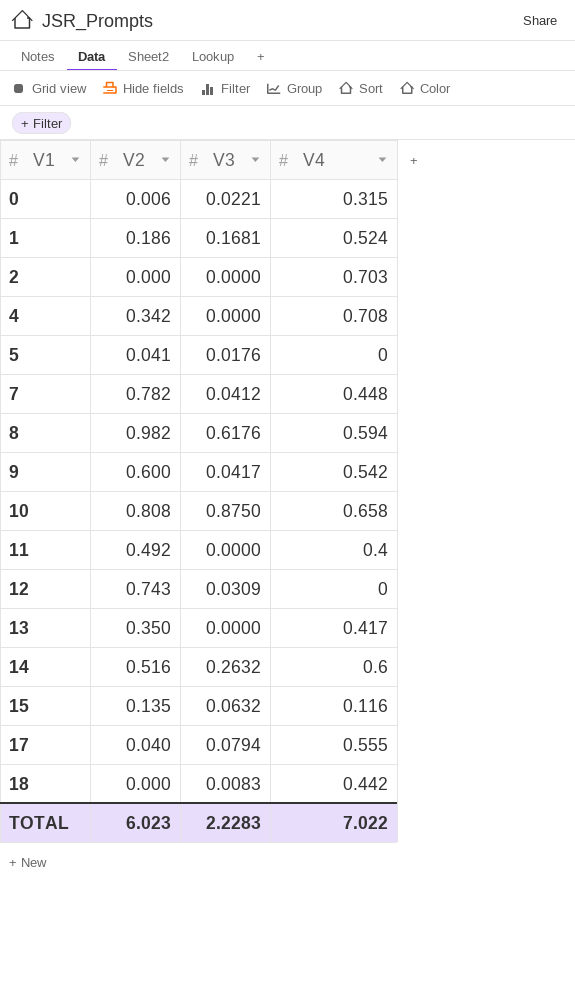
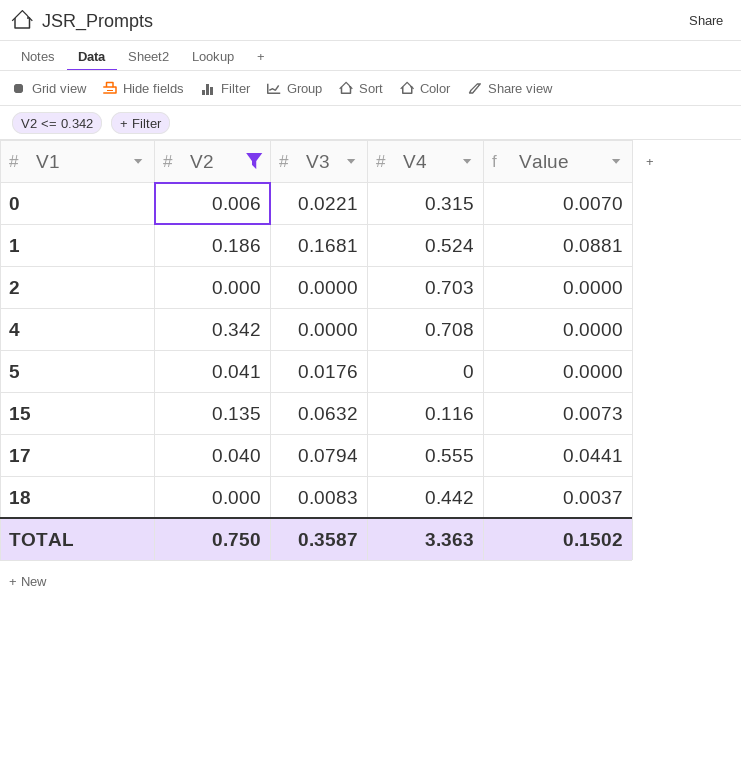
filter: none -> V2 <= 0.342
column Value | formula: none -> [V3] * [V4]
TOTAL | V2: 6.023 -> 0.750
TOTAL | V3: 2.2283 -> 0.3587
TOTAL | V4: 7.022 -> 3.363

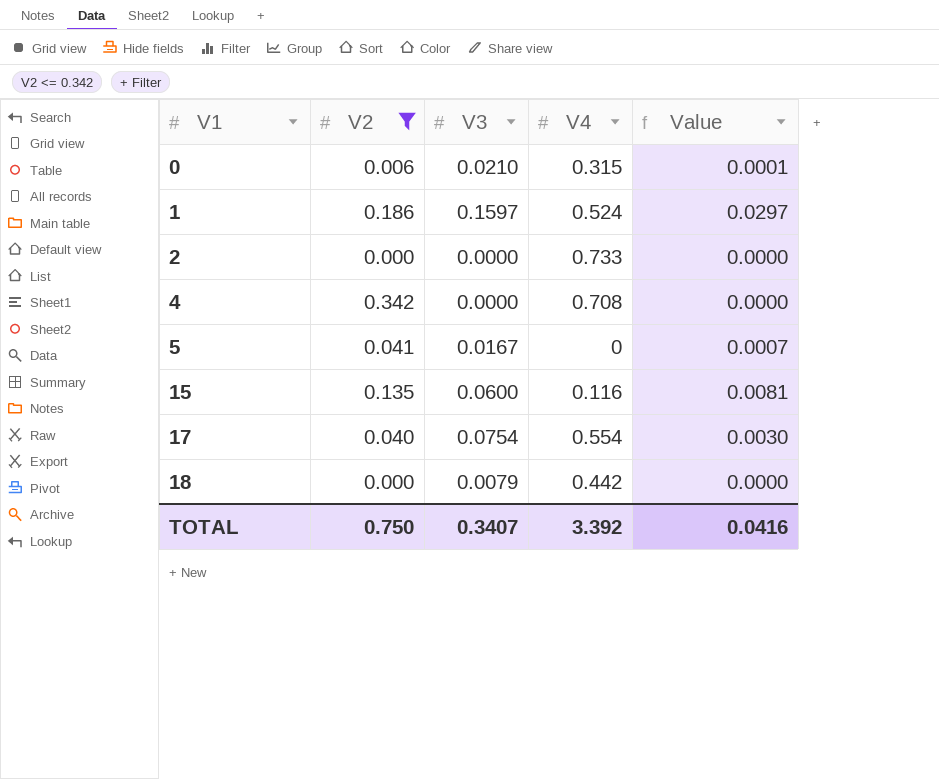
column Value | formula: [V3] * [V4] -> [V2] * [V3]
0 | V3: 0.0221 -> 0.0210
1 | V3: 0.1681 -> 0.1597
2 | V4: 0.703 -> 0.733
5 | V3: 0.0176 -> 0.0167
15 | V3: 0.0632 -> 0.0600
17 | V3: 0.0794 -> 0.0754
17 | V4: 0.555 -> 0.554
18 | V3: 0.0083 -> 0.0079
TOTAL | V3: 0.3587 -> 0.3407
TOTAL | V4: 3.363 -> 3.392
TOTAL | Value: 0.1502 -> 0.0416

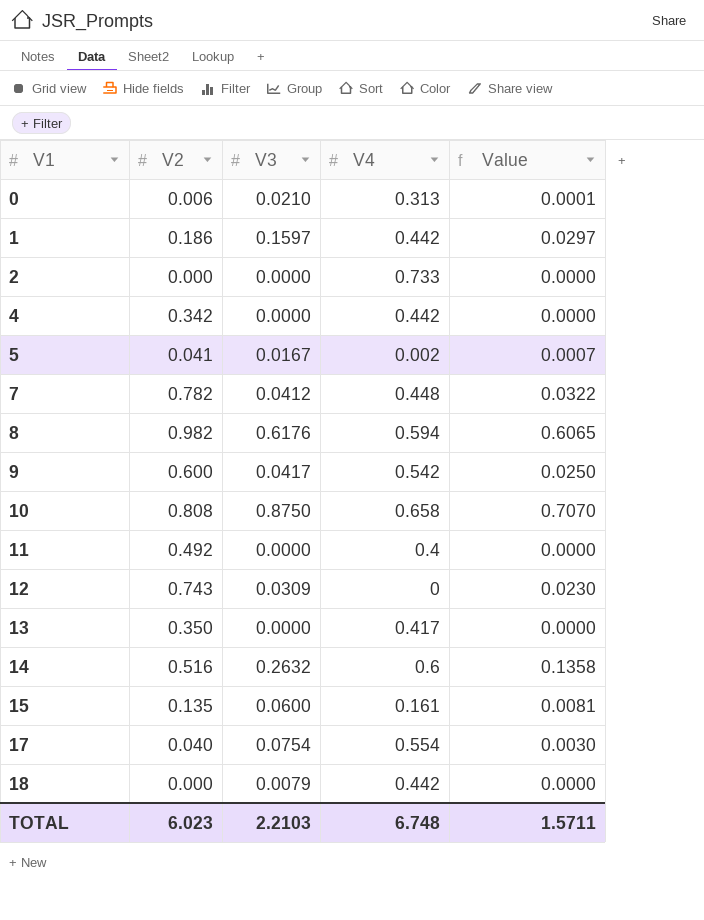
filter: V2 <= 0.342 -> none
0 | V4: 0.315 -> 0.313
1 | V4: 0.524 -> 0.442
4 | V4: 0.708 -> 0.442
5 | V4: 0 -> 0.002
15 | V4: 0.116 -> 0.161
TOTAL | V2: 0.750 -> 6.023
TOTAL | V3: 0.3407 -> 2.2103
TOTAL | V4: 3.392 -> 6.748
TOTAL | Value: 0.0416 -> 1.5711

